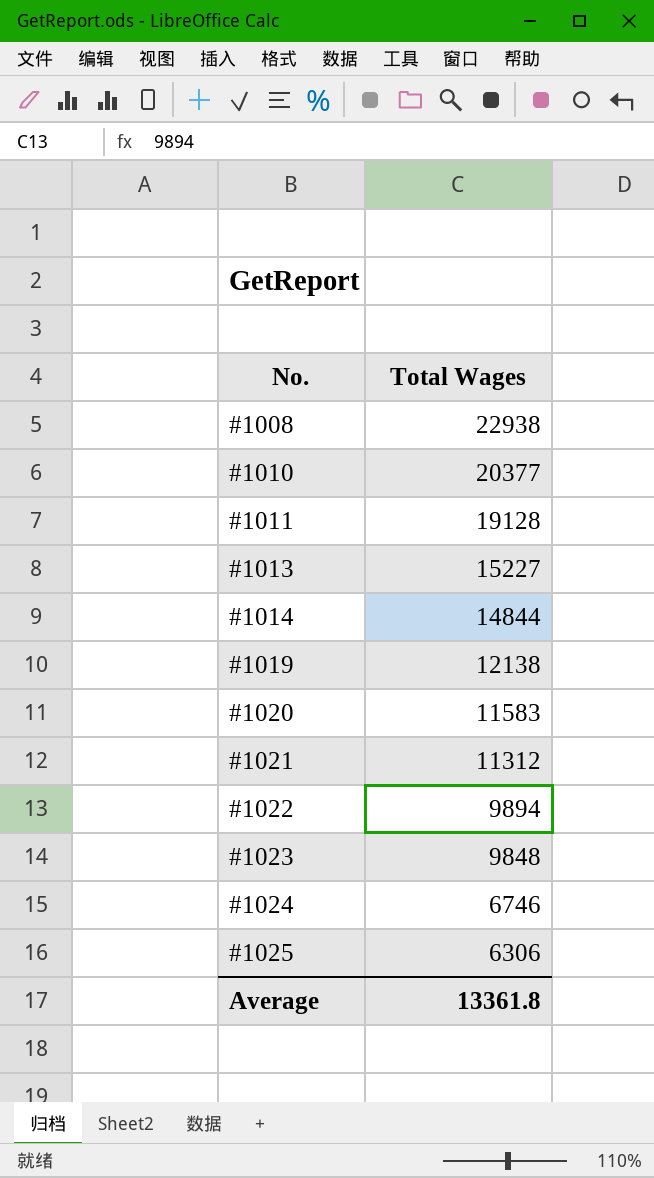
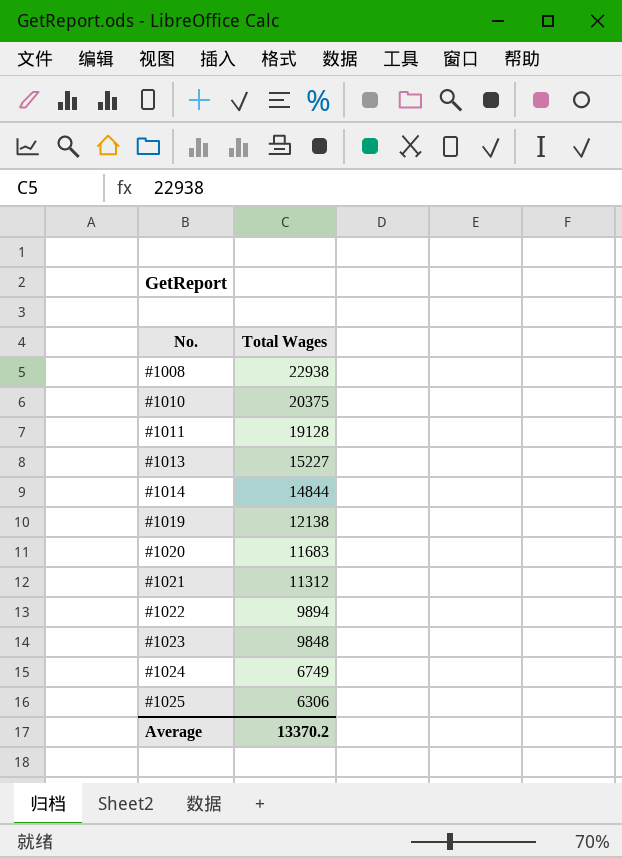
#1010 | Total Wages: 20377 -> 20375
#1020 | Total Wages: 11583 -> 11683
#1024 | Total Wages: 6746 -> 6749
Average | Total Wages: 13361.8 -> 13370.2

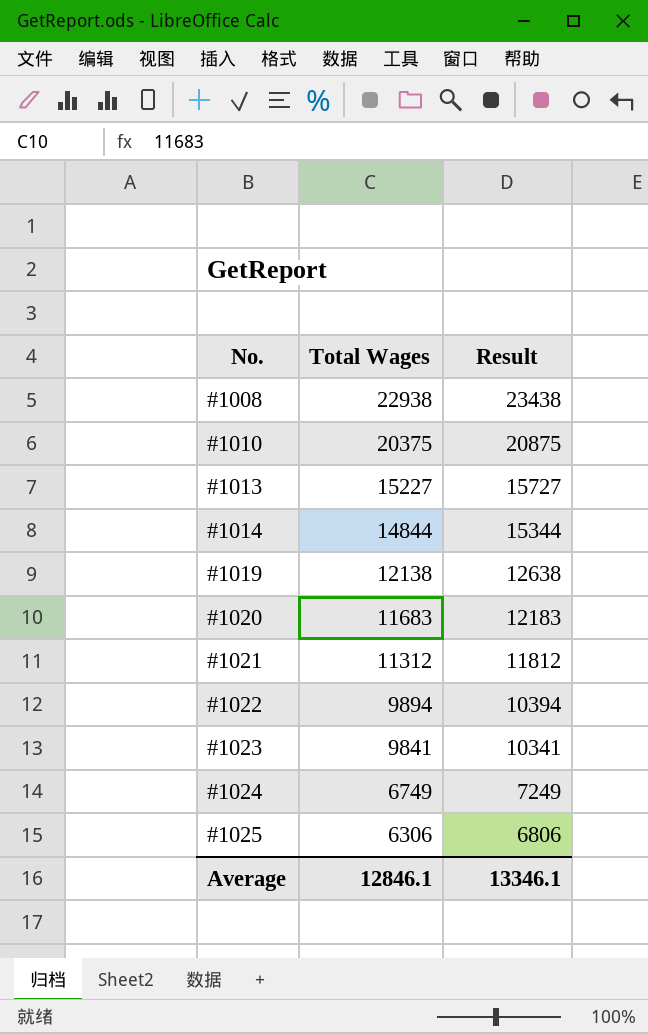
column Result | formula: none -> [Total Wages] + 500
row #1011: 19128 -> none
#1023 | Total Wages: 9848 -> 9841
Average | Total Wages: 13370.2 -> 12846.1

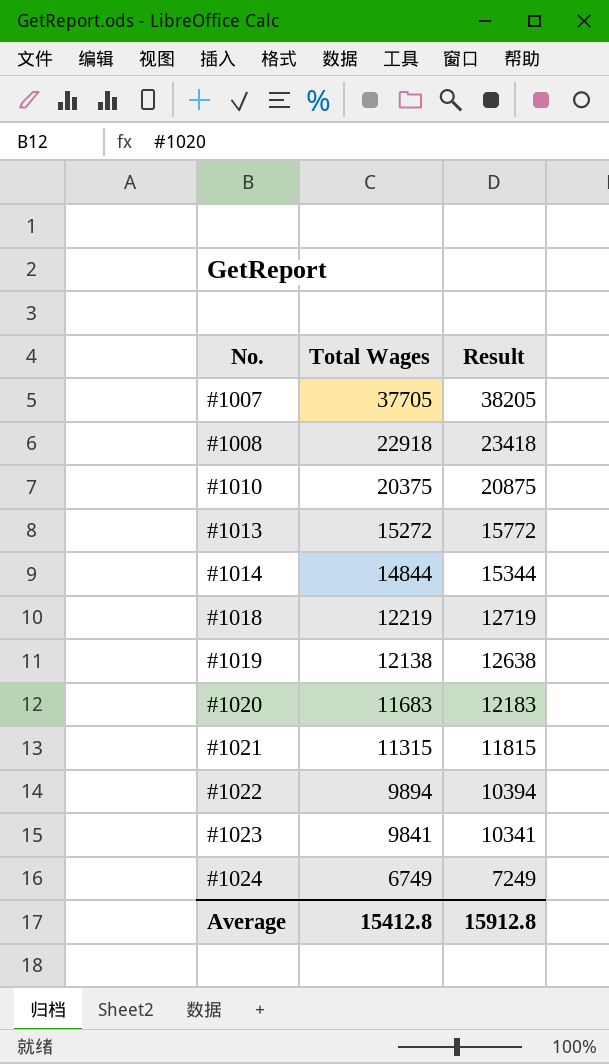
row #1025: 6306 | 6806 -> none
row #1007: none -> 37705 | 38205
#1008 | Total Wages: 22938 -> 22918
#1008 | Result: 23438 -> 23418
#1013 | Total Wages: 15227 -> 15272
#1013 | Result: 15727 -> 15772
row #1018: none -> 12219 | 12719
#1021 | Total Wages: 11312 -> 11315
#1021 | Result: 11812 -> 11815
Average | Total Wages: 12846.1 -> 15412.8
Average | Result: 13346.1 -> 15912.8

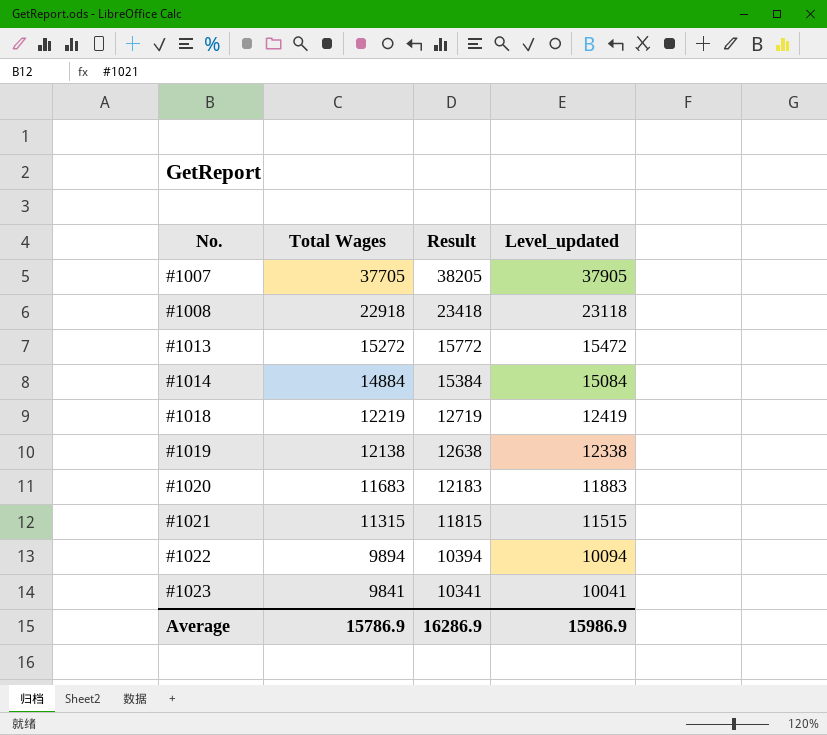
column Level_updated | formula: none -> [Total Wages] + 200
row #1010: 20375 | 20875 -> none
row #1024: 6749 | 7249 -> none
#1014 | Total Wages: 14844 -> 14884
#1014 | Result: 15344 -> 15384
Average | Total Wages: 15412.8 -> 15786.9
Average | Result: 15912.8 -> 16286.9

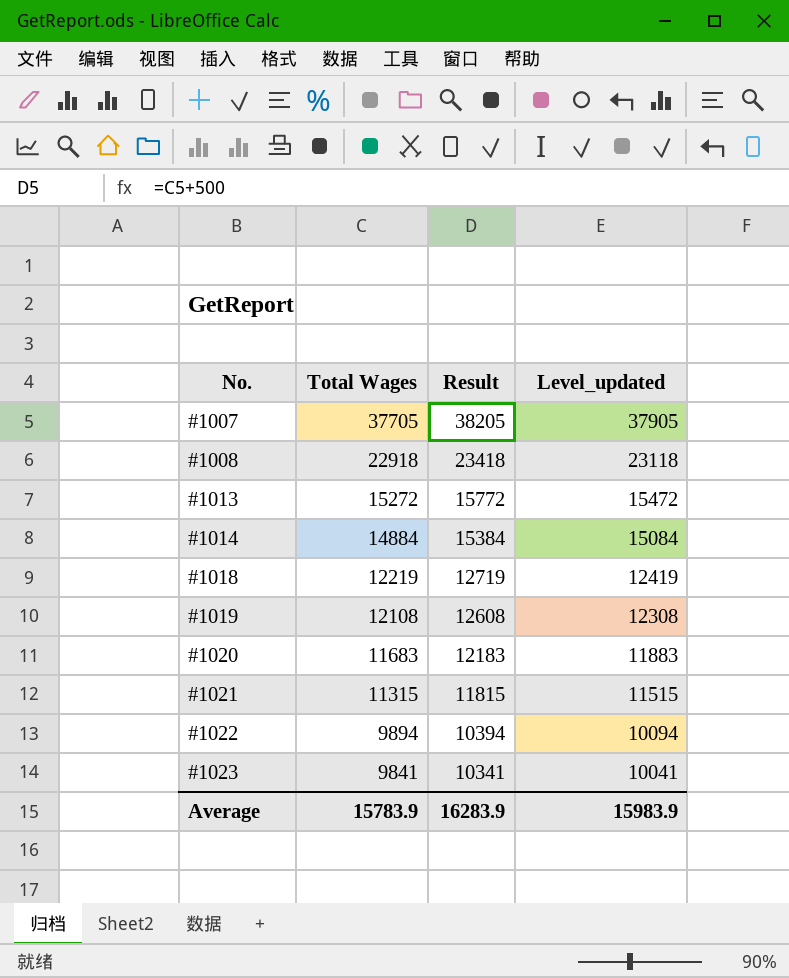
#1019 | Total Wages: 12138 -> 12108
#1019 | Result: 12638 -> 12608
#1019 | Level_updated: 12338 -> 12308
Average | Total Wages: 15786.9 -> 15783.9
Average | Result: 16286.9 -> 16283.9
Average | Level_updated: 15986.9 -> 15983.9

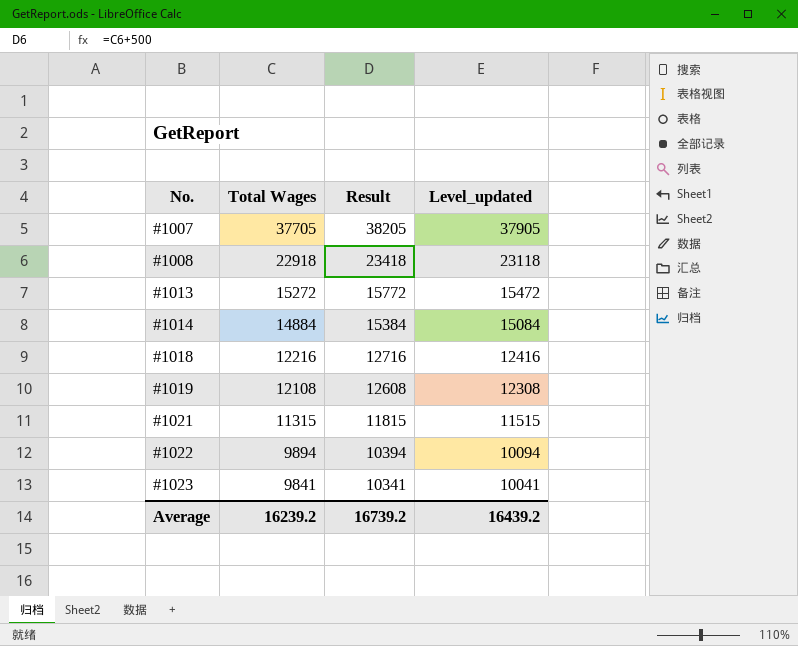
row #1020: 11683 | 12183 | 11883 -> none
#1018 | Total Wages: 12219 -> 12216
#1018 | Result: 12719 -> 12716
#1018 | Level_updated: 12419 -> 12416
Average | Total Wages: 15783.9 -> 16239.2
Average | Result: 16283.9 -> 16739.2
Average | Level_updated: 15983.9 -> 16439.2

